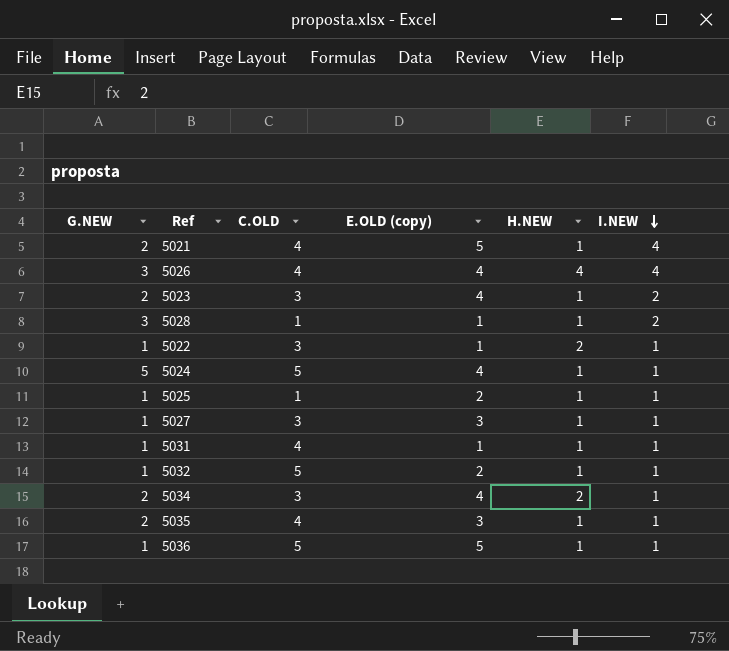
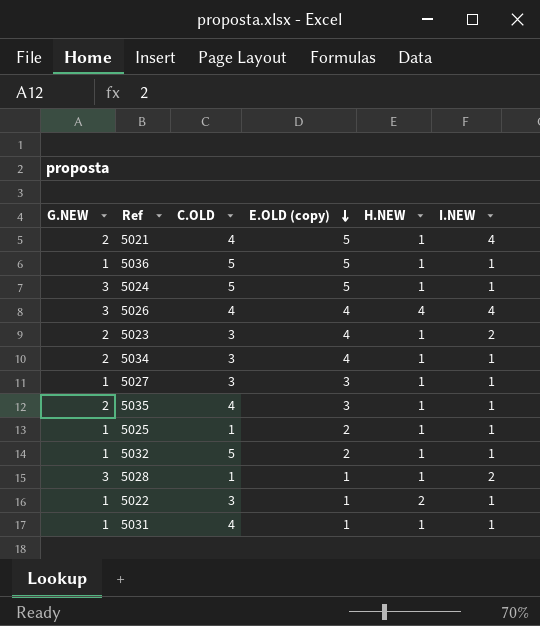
row order: I.NEW descending -> E.OLD (copy) descending
5024 | G.NEW: 5 -> 3
5024 | E.OLD (copy): 4 -> 5
5034 | H.NEW: 2 -> 1

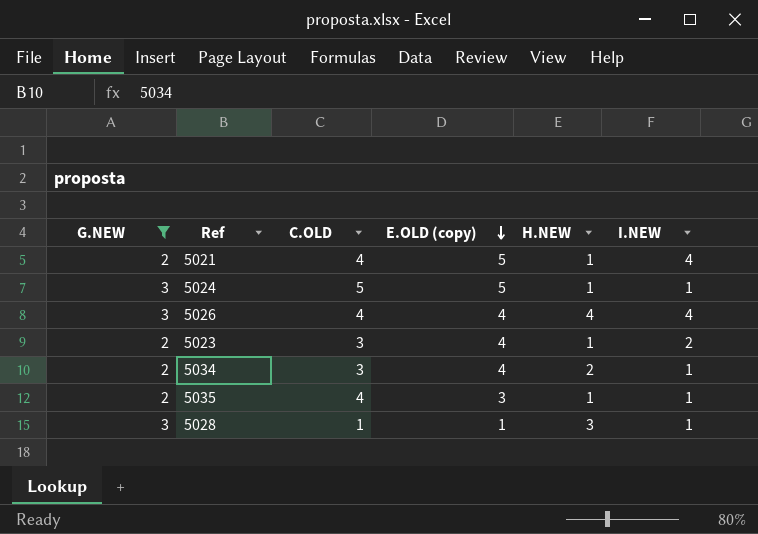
filter: none -> G.NEW != 1
5034 | H.NEW: 1 -> 2
5028 | H.NEW: 1 -> 3
5028 | I.NEW: 2 -> 1

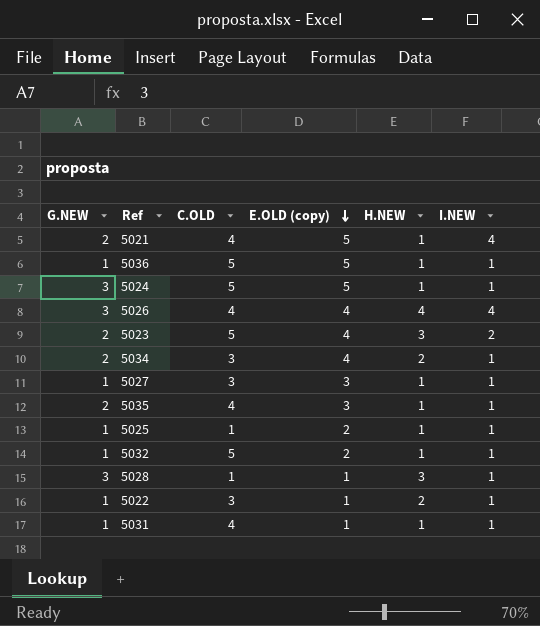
filter: G.NEW != 1 -> none
5023 | C.OLD: 3 -> 5
5023 | H.NEW: 1 -> 3

